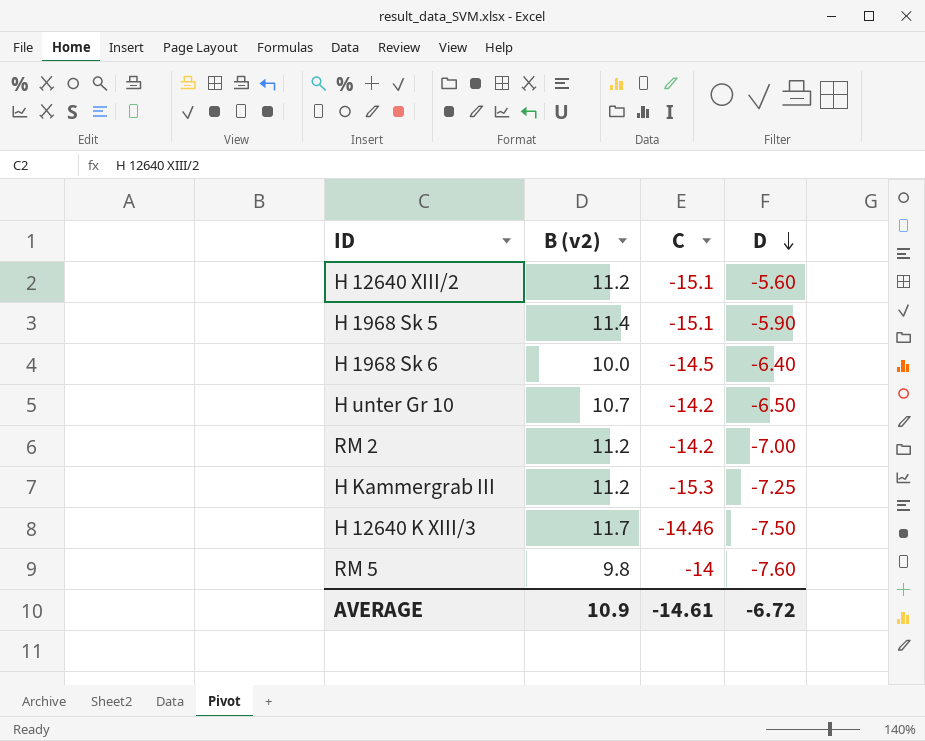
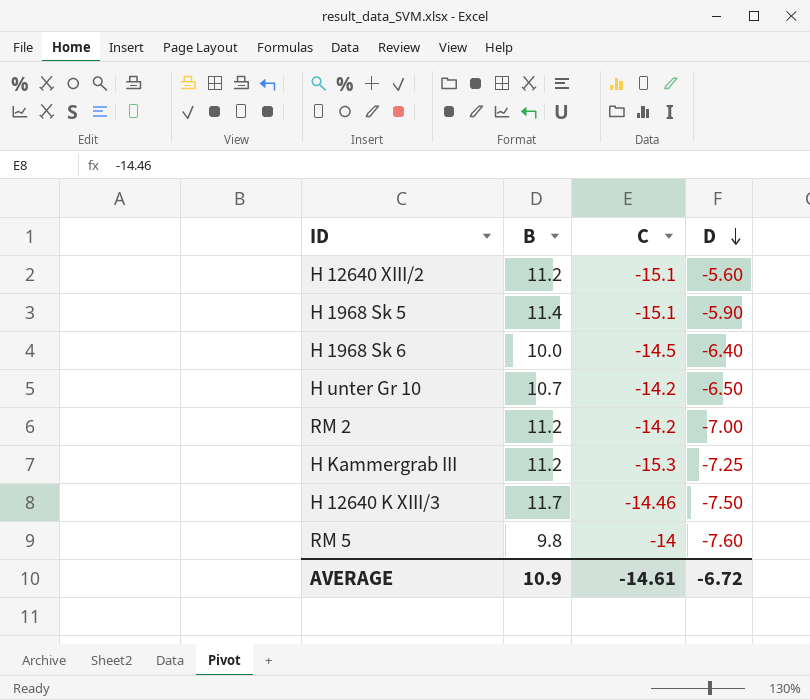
column name: B (v2) -> B

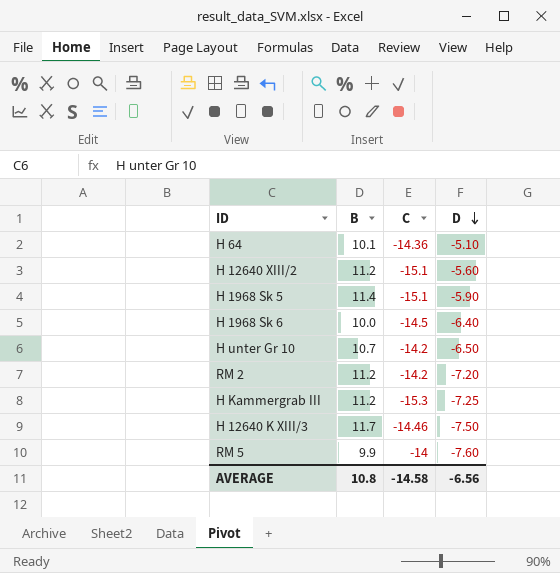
row H 64: none -> 10.1 | -14.36 | -5.10
RM 2 | D: -7.00 -> -7.20
RM 5 | B: 9.8 -> 9.9
AVERAGE | B: 10.9 -> 10.8
AVERAGE | C: -14.61 -> -14.58
AVERAGE | D: -6.72 -> -6.56

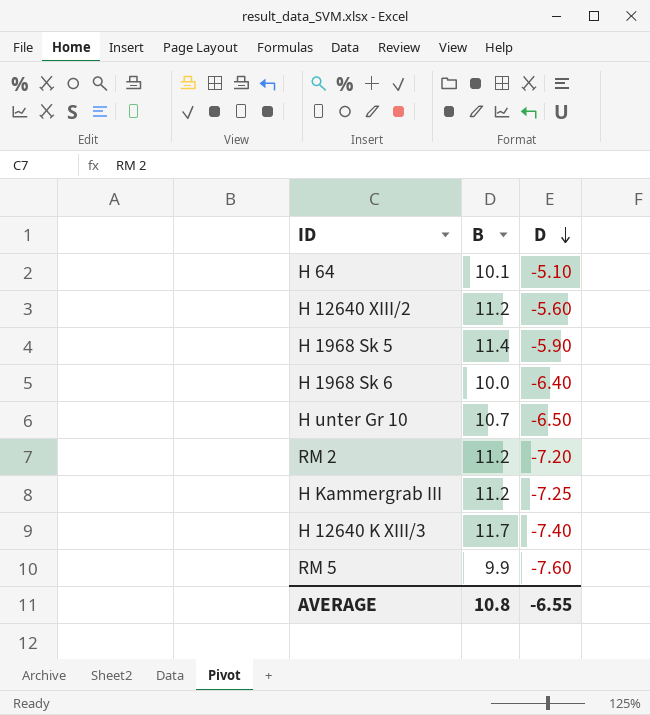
column C | position: 3 -> none
H 12640 K XIII/3 | D: -7.50 -> -7.40
AVERAGE | D: -6.56 -> -6.55

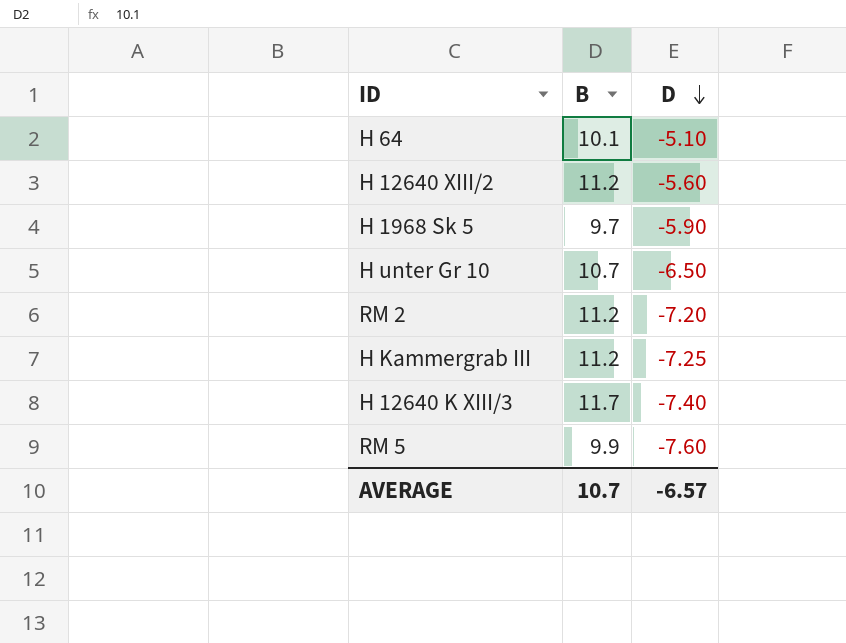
row H 1968 Sk 6: 10.0 | -6.40 -> none
H 1968 Sk 5 | B: 11.4 -> 9.7
AVERAGE | B: 10.8 -> 10.7
AVERAGE | D: -6.55 -> -6.57

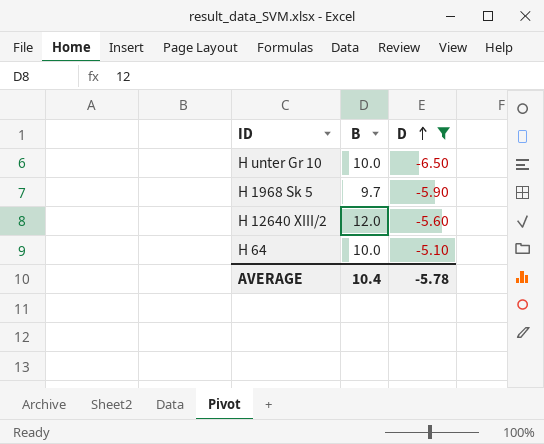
filter: none -> D >= -6.50
row order: D descending -> D ascending
H unter Gr 10 | B: 10.7 -> 10.0
H 12640 XIII/2 | B: 11.2 -> 12.0
H 64 | B: 10.1 -> 10.0
AVERAGE | B: 10.7 -> 10.4
AVERAGE | D: -6.57 -> -5.78

